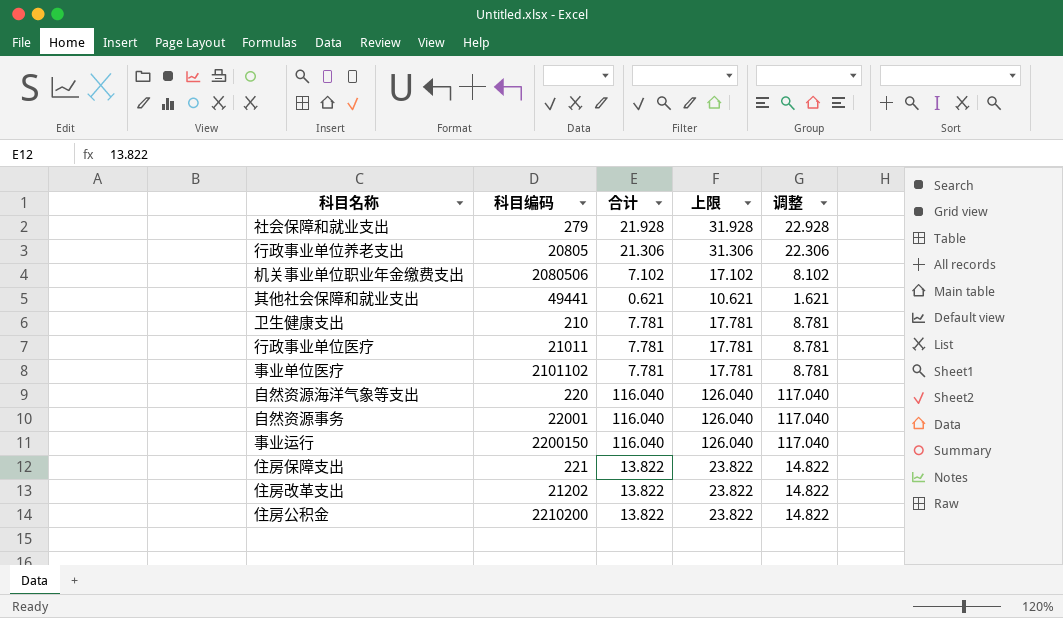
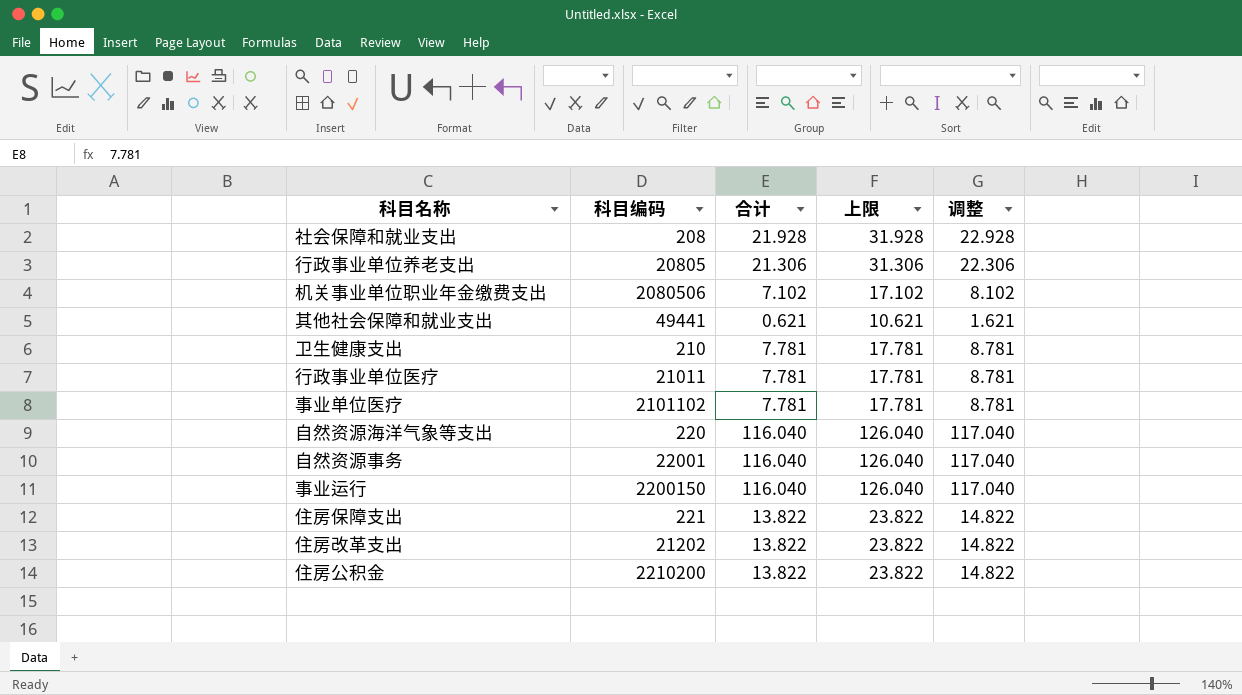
社会保障和就业支出 | 科目编码: 279 -> 208

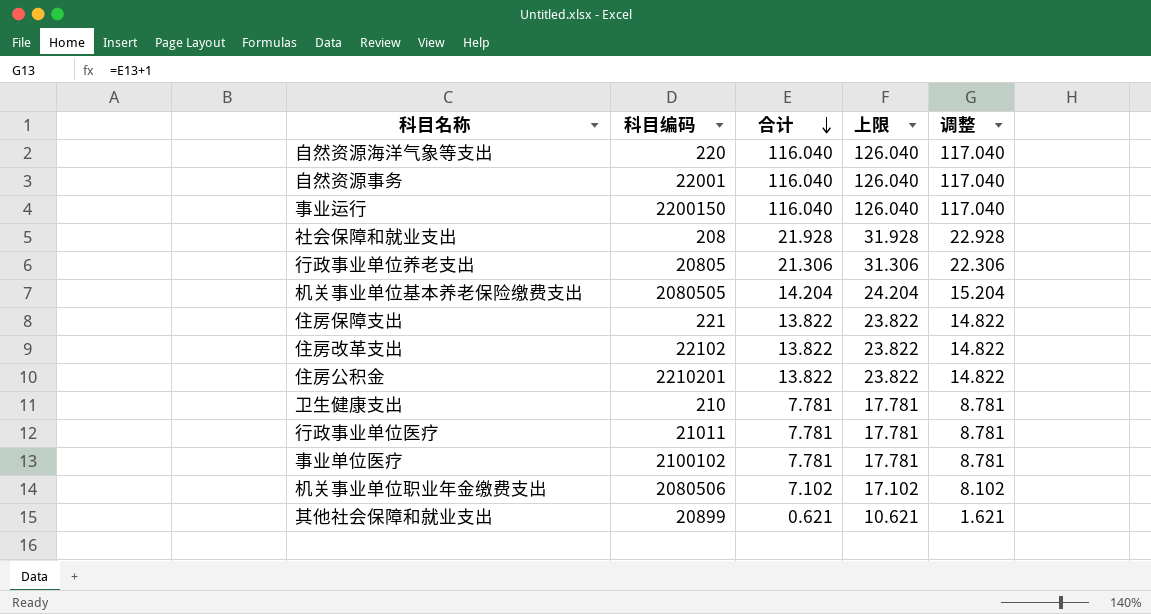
row order: none -> 合计 descending
row 机关事业单位基本养老保险缴费支出: none -> 2080505 | 14.204 | 24.204 | 15.204
住房改革支出 | 科目编码: 21202 -> 22102
住房公积金 | 科目编码: 2210200 -> 2210201
事业单位医疗 | 科目编码: 2101102 -> 2100102
其他社会保障和就业支出 | 科目编码: 49441 -> 20899

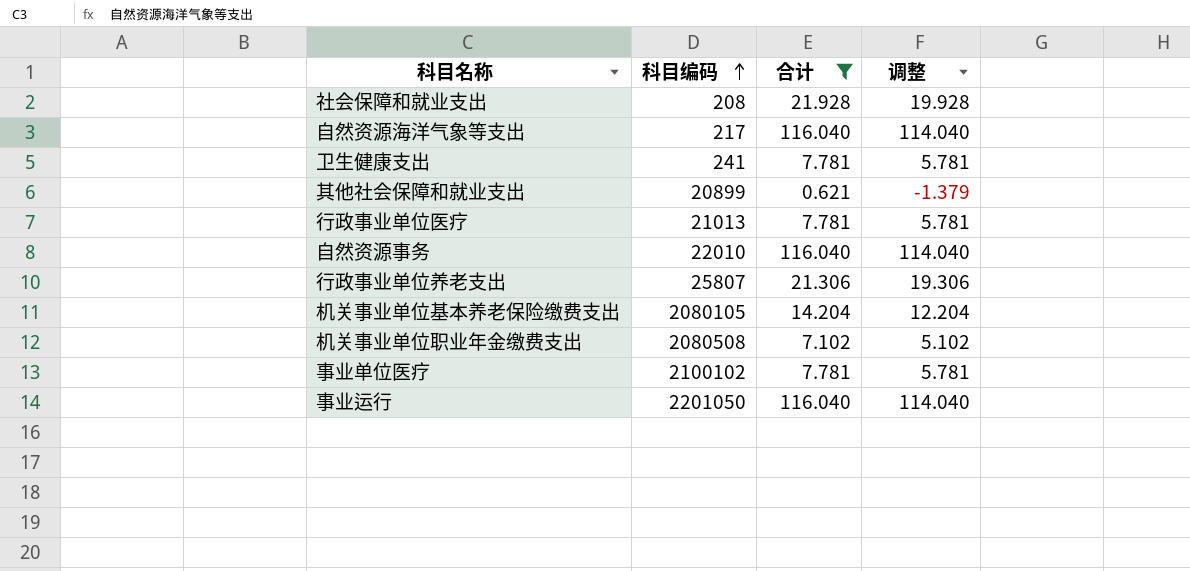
filter: none -> 合计 != 13.822
row order: 合计 descending -> 科目编码 ascending
column 上限 | formula: [合计] + 10 -> none
column 调整 | formula: [合计] + 1 -> [合计] - 2
自然资源海洋气象等支出 | 科目编码: 220 -> 217
卫生健康支出 | 科目编码: 210 -> 241
行政事业单位医疗 | 科目编码: 21011 -> 21013
自然资源事务 | 科目编码: 22001 -> 22010
行政事业单位养老支出 | 科目编码: 20805 -> 25807
机关事业单位基本养老保险缴费支出 | 科目编码: 2080505 -> 2080105
机关事业单位职业年金缴费支出 | 科目编码: 2080506 -> 2080508
事业运行 | 科目编码: 2200150 -> 2201050

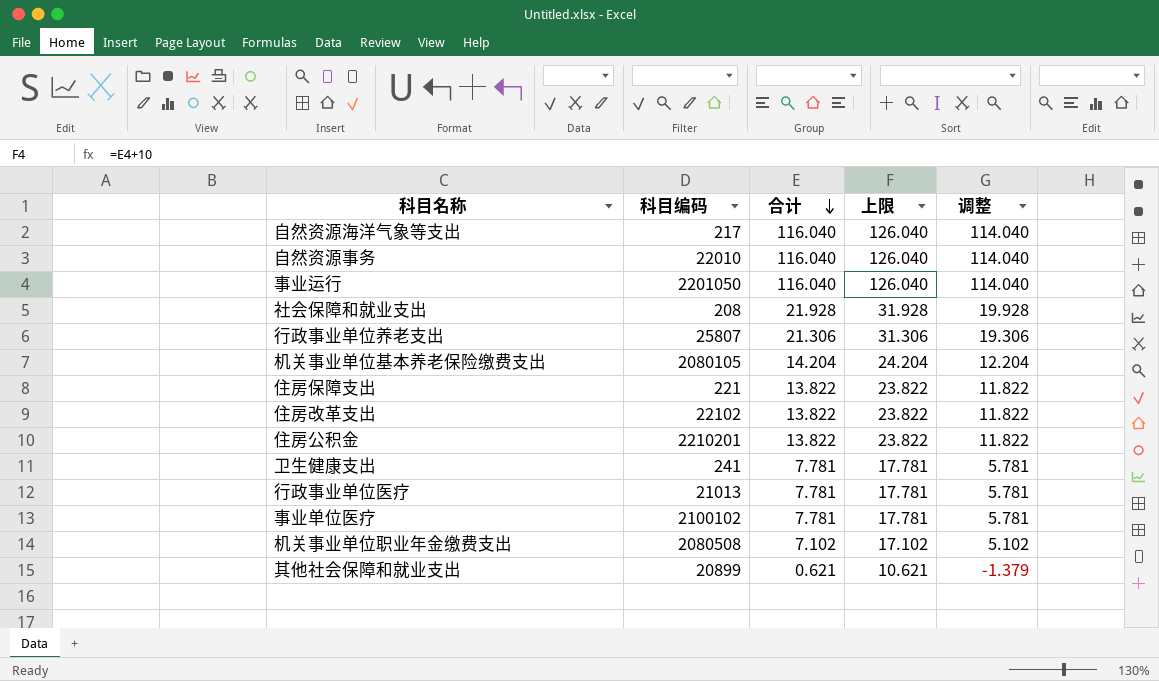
filter: 合计 != 13.822 -> none
row order: 科目编码 ascending -> 合计 descending
column 上限 | formula: none -> [合计] + 10

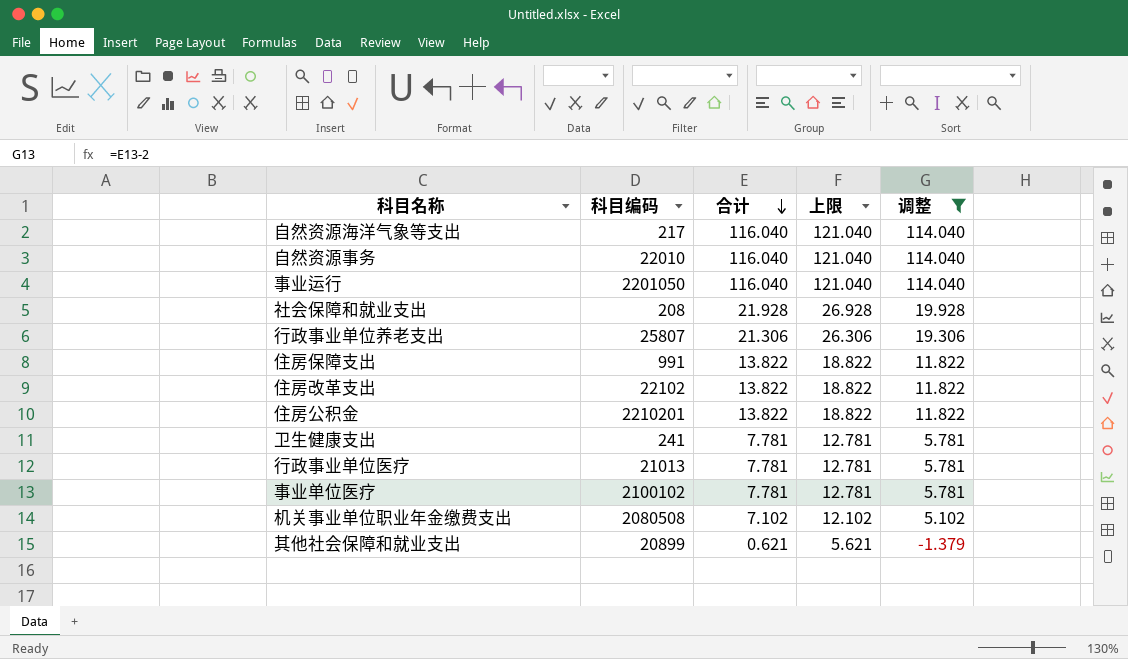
filter: none -> 调整 != 12.204
column 上限 | formula: [合计] + 10 -> [合计] + 5
住房保障支出 | 科目编码: 221 -> 991

